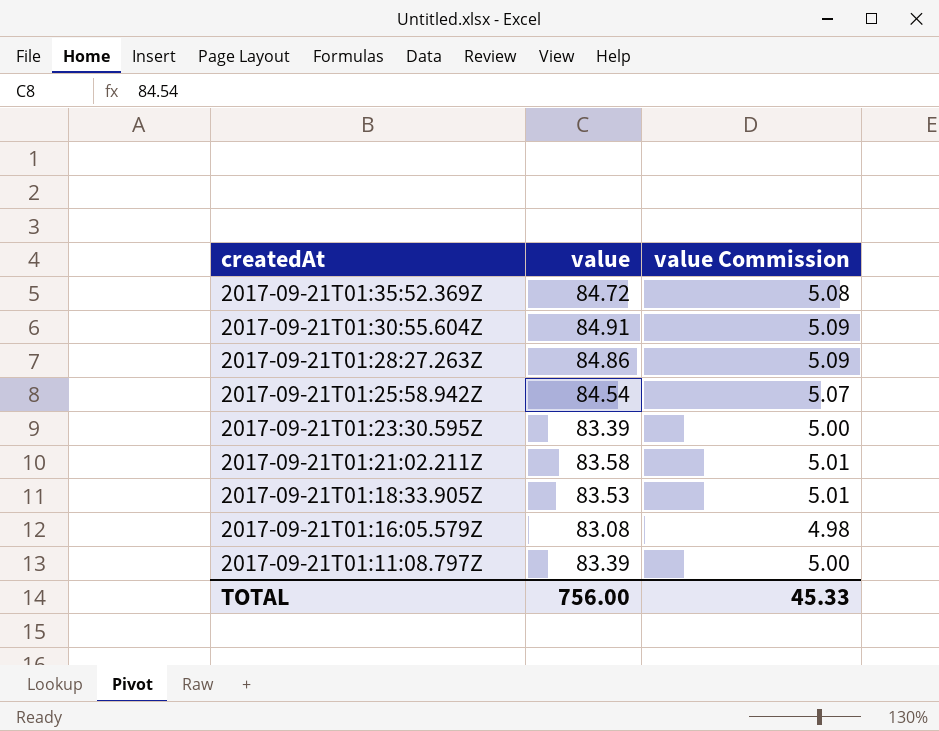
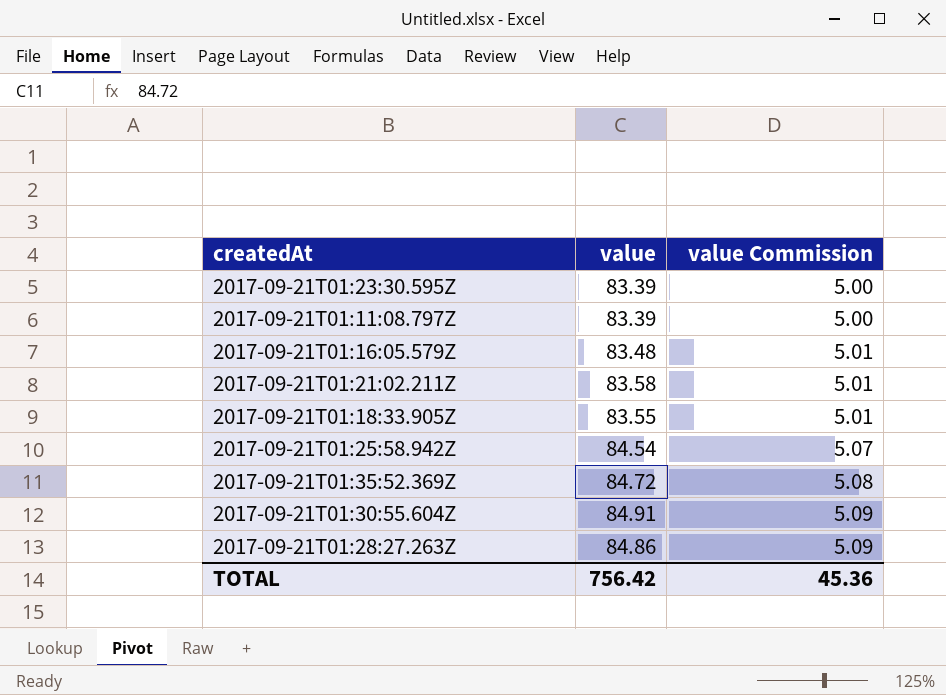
row order: createdAt descending -> value Commission ascending
2017-09-21T01:16:05.579Z | value: 83.08 -> 83.48
2017-09-21T01:16:05.579Z | value Commission: 4.98 -> 5.01
2017-09-21T01:18:33.905Z | value: 83.53 -> 83.55
TOTAL | value: 756.00 -> 756.42
TOTAL | value Commission: 45.33 -> 45.36

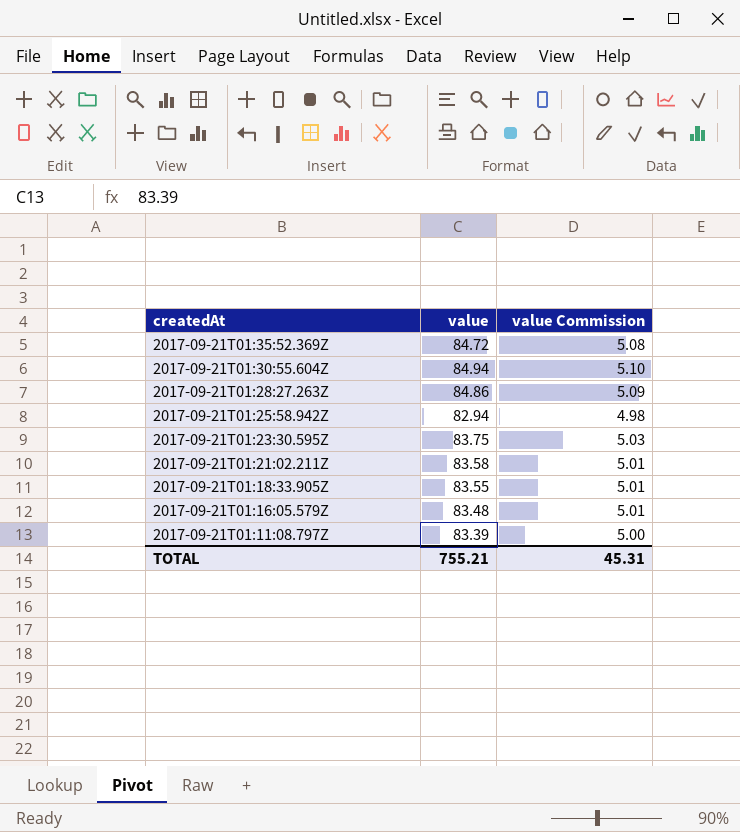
row order: value Commission ascending -> createdAt descending
2017-09-21T01:30:55.604Z | value: 84.91 -> 84.94
2017-09-21T01:30:55.604Z | value Commission: 5.09 -> 5.10
2017-09-21T01:25:58.942Z | value: 84.54 -> 82.94
2017-09-21T01:25:58.942Z | value Commission: 5.07 -> 4.98
2017-09-21T01:23:30.595Z | value: 83.39 -> 83.75
2017-09-21T01:23:30.595Z | value Commission: 5.00 -> 5.03
TOTAL | value: 756.42 -> 755.21
TOTAL | value Commission: 45.36 -> 45.31

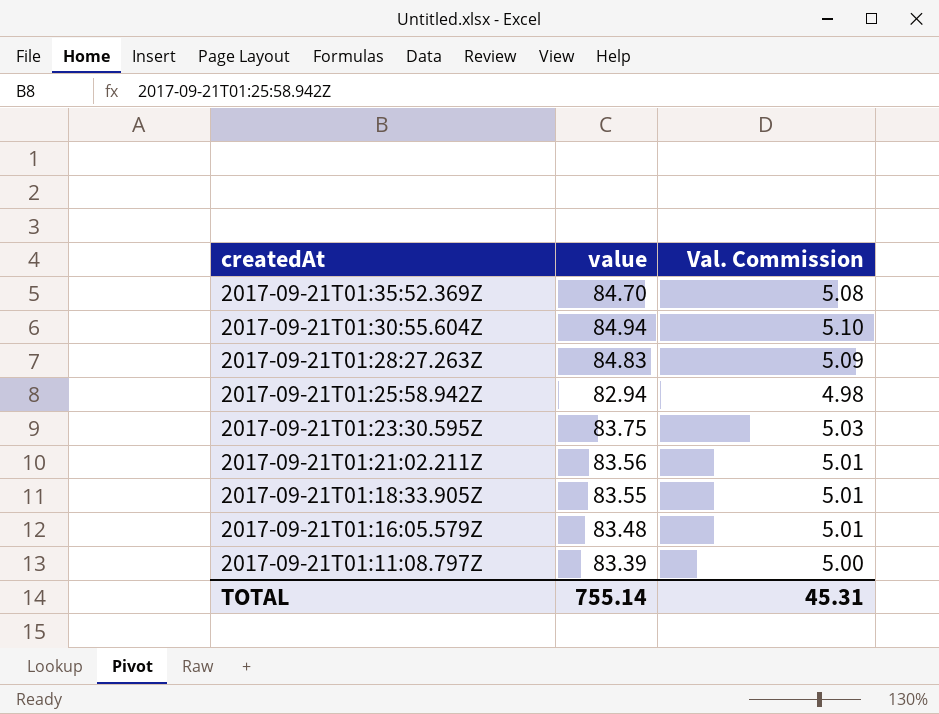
column name: value Commission -> Val. Commission
2017-09-21T01:35:52.369Z | value: 84.72 -> 84.70
2017-09-21T01:28:27.263Z | value: 84.86 -> 84.83
2017-09-21T01:21:02.211Z | value: 83.58 -> 83.56
TOTAL | value: 755.21 -> 755.14

